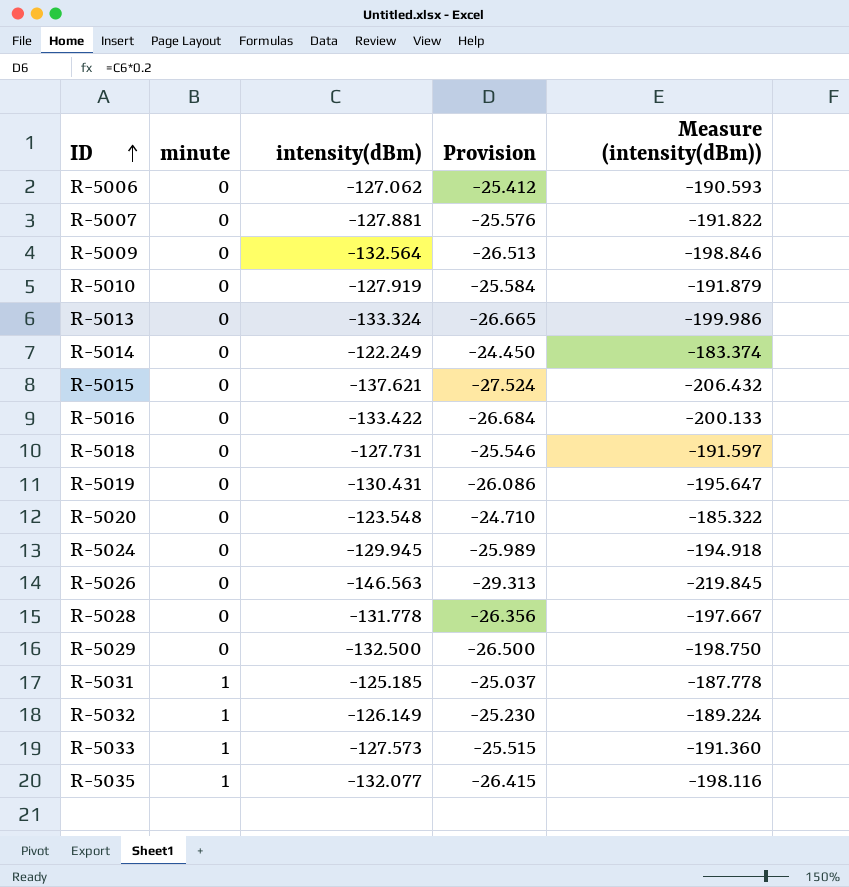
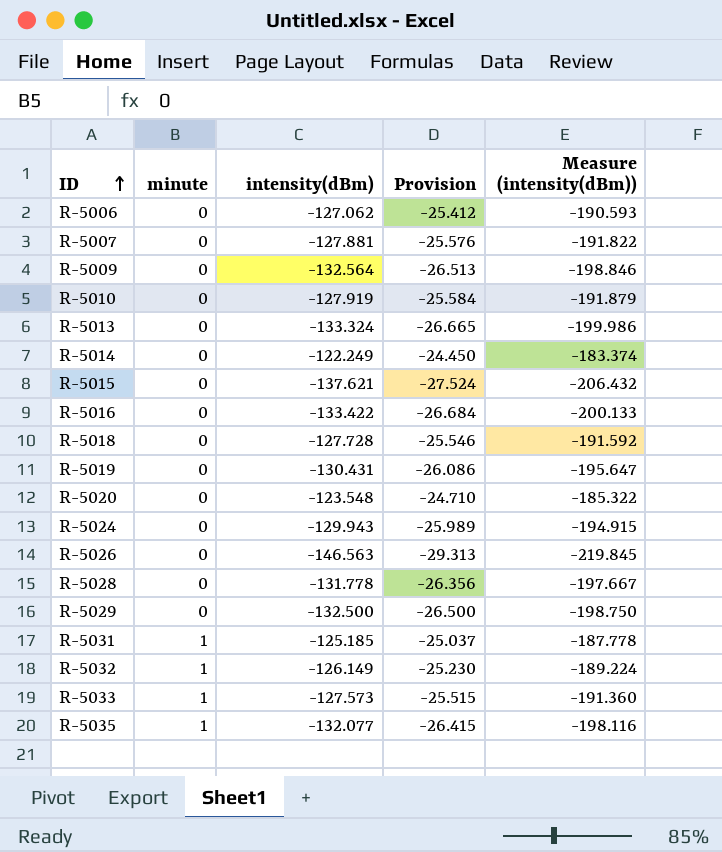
R-5018 | intensity(dBm): -127.731 -> -127.728
R-5018 | Measure (intensity(dBm)): -191.597 -> -191.592
R-5024 | intensity(dBm): -129.945 -> -129.943
R-5024 | Measure (intensity(dBm)): -194.918 -> -194.915

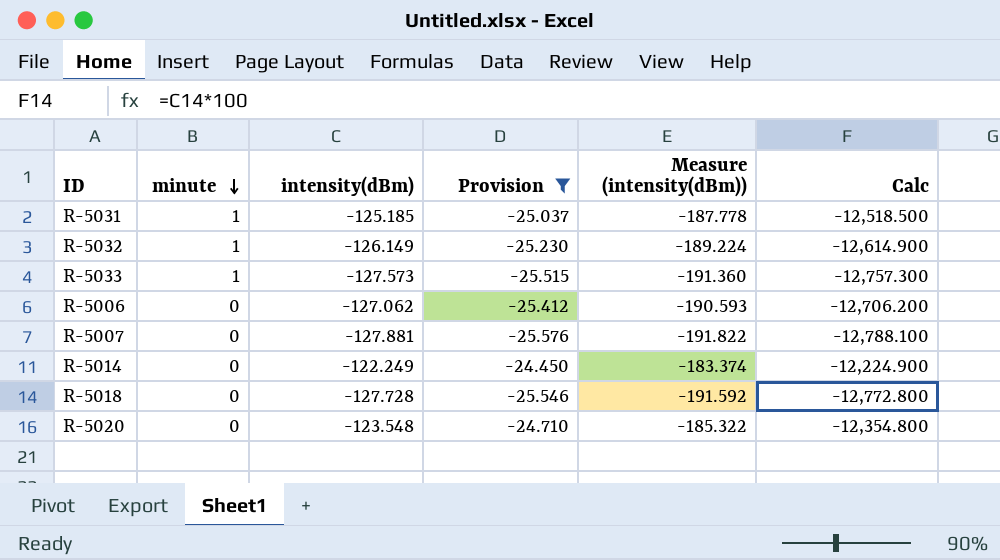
filter: none -> Provision >= -25.576
row order: ID ascending -> minute descending
column Calc | formula: none -> [intensity(dBm)] * 100

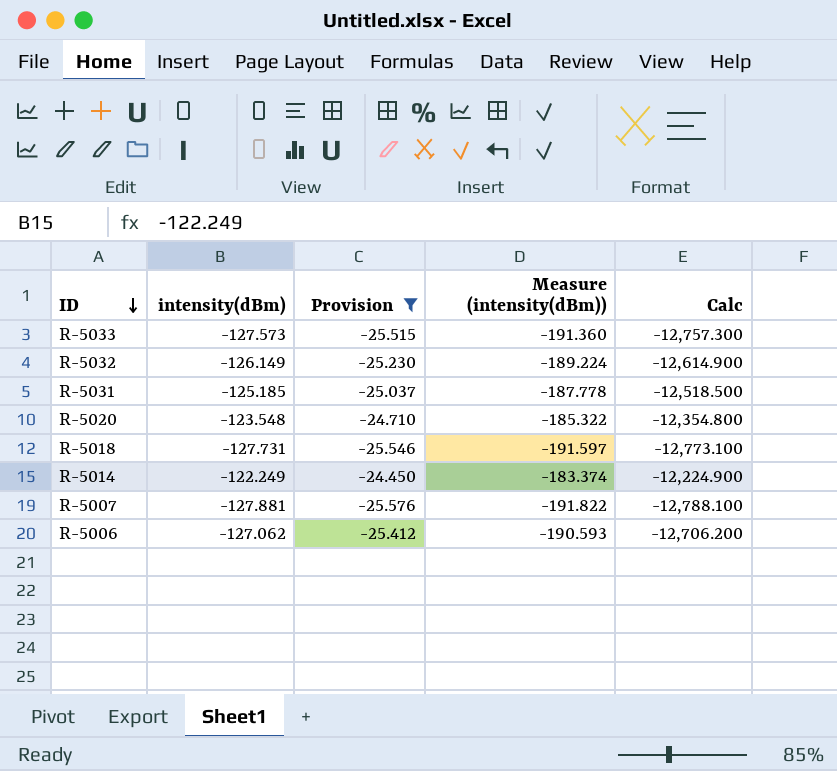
row order: minute descending -> ID descending
column minute | position: 2 -> none
R-5018 | intensity(dBm): -127.728 -> -127.731
R-5018 | Measure (intensity(dBm)): -191.592 -> -191.597
R-5018 | Calc: -12,772.800 -> -12,773.100

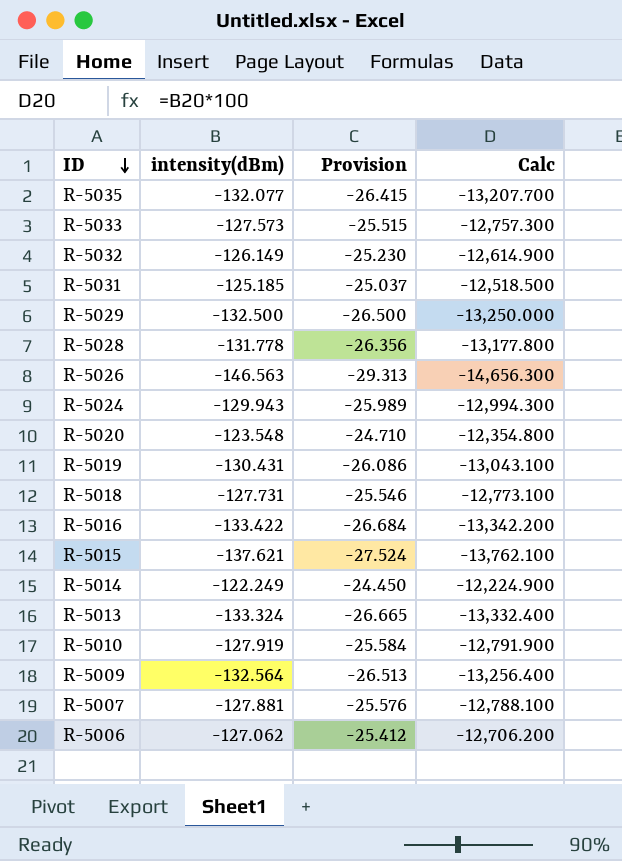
filter: Provision >= -25.576 -> none
column Measure (intensity(dBm)) | formula: [intensity(dBm)] * 1.5 -> none

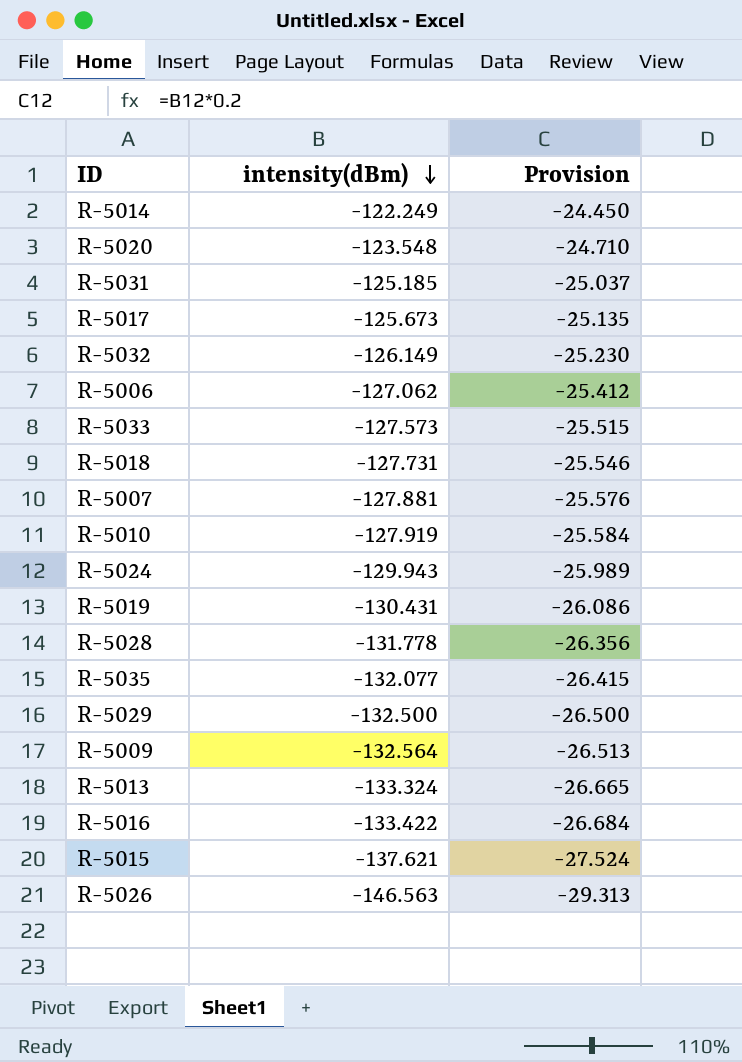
row order: ID descending -> intensity(dBm) descending
column Calc | formula: [intensity(dBm)] * 100 -> none
row R-5017: none -> -125.673 | -25.135

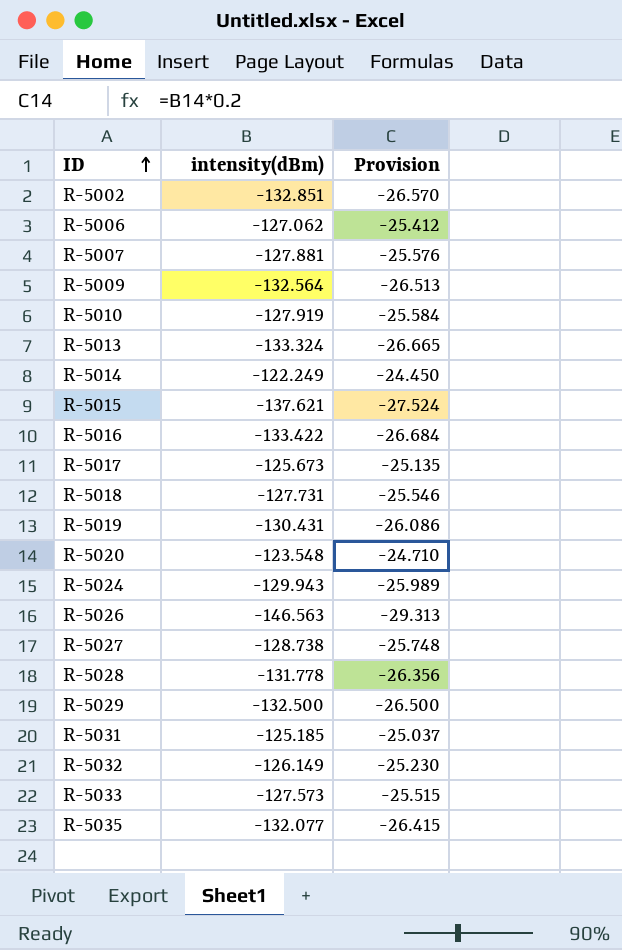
row order: intensity(dBm) descending -> ID ascending
row R-5002: none -> -132.851 | -26.570
row R-5027: none -> -128.738 | -25.748

